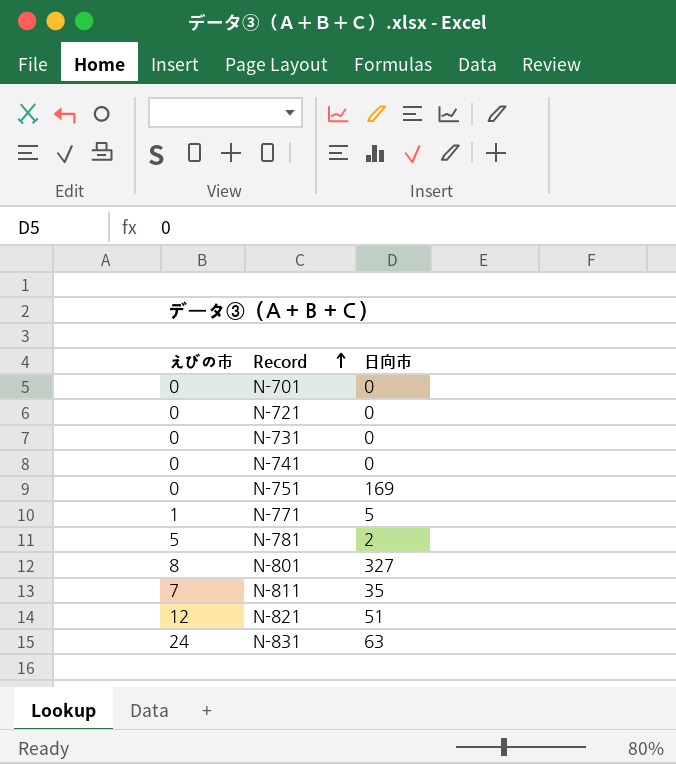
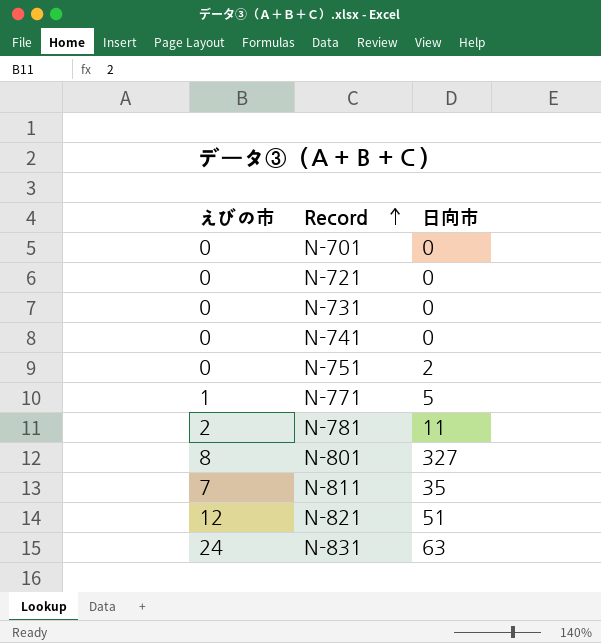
N-751 | 日向市: 169 -> 2
N-781 | えびの市: 5 -> 2
N-781 | 日向市: 2 -> 11

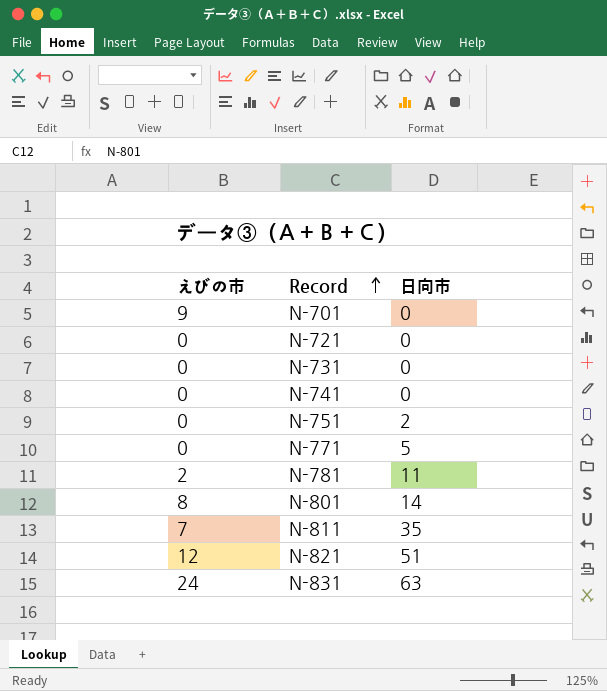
N-701 | えびの市: 0 -> 9
N-771 | えびの市: 1 -> 0
N-801 | 日向市: 327 -> 14

